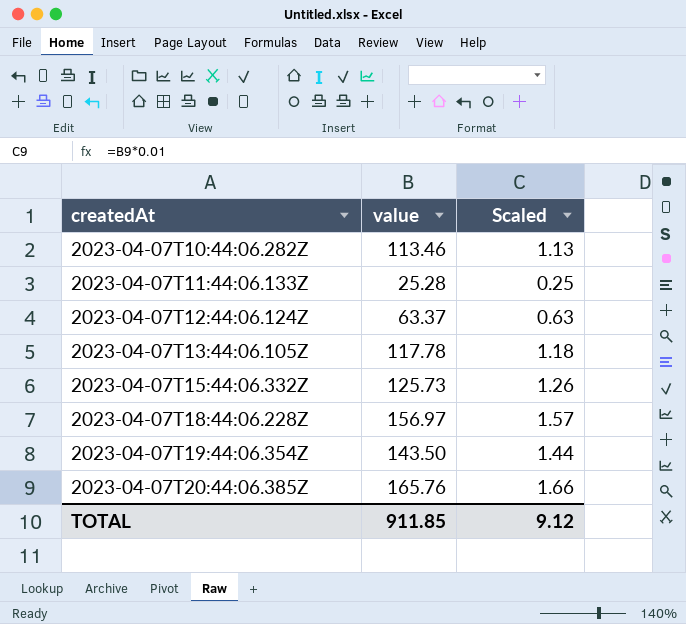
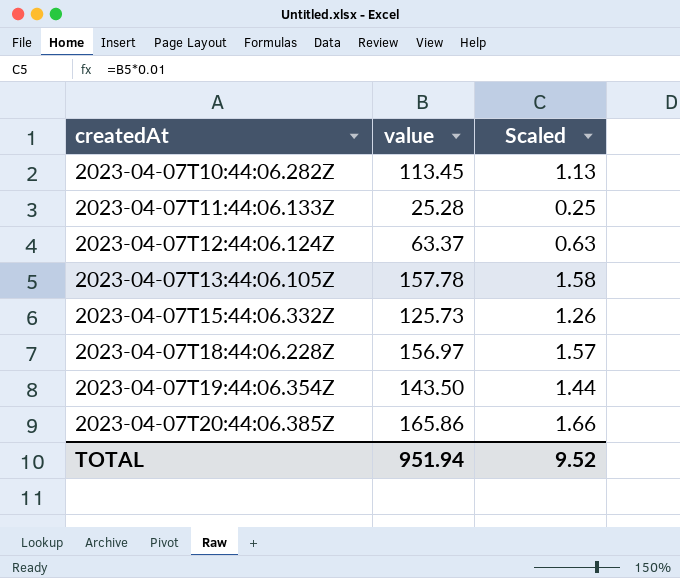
2023-04-07T10:44:06.282Z | value: 113.46 -> 113.45
2023-04-07T13:44:06.105Z | value: 117.78 -> 157.78
2023-04-07T13:44:06.105Z | Scaled: 1.18 -> 1.58
2023-04-07T20:44:06.385Z | value: 165.76 -> 165.86
TOTAL | value: 911.85 -> 951.94
TOTAL | Scaled: 9.12 -> 9.52

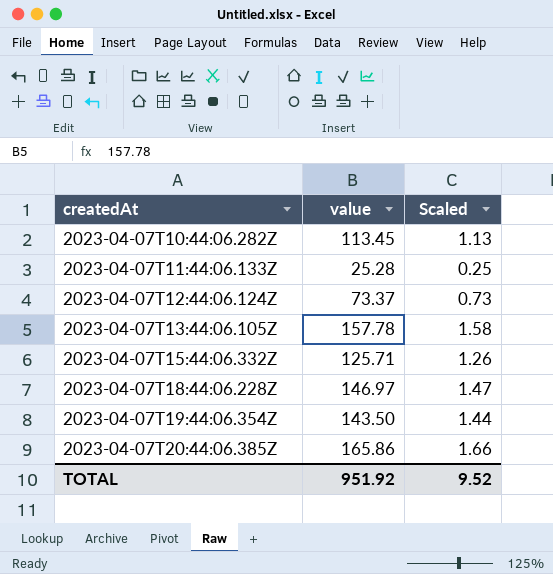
2023-04-07T12:44:06.124Z | value: 63.37 -> 73.37
2023-04-07T12:44:06.124Z | Scaled: 0.63 -> 0.73
2023-04-07T15:44:06.332Z | value: 125.73 -> 125.71
2023-04-07T18:44:06.228Z | value: 156.97 -> 146.97
2023-04-07T18:44:06.228Z | Scaled: 1.57 -> 1.47
TOTAL | value: 951.94 -> 951.92

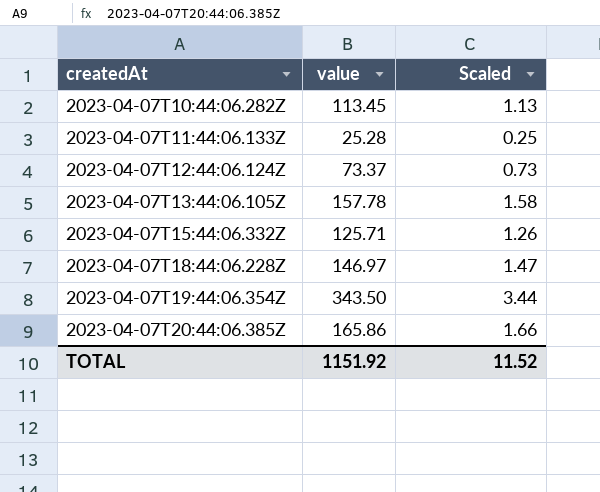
2023-04-07T19:44:06.354Z | value: 143.50 -> 343.50
2023-04-07T19:44:06.354Z | Scaled: 1.44 -> 3.44
TOTAL | value: 951.92 -> 1151.92
TOTAL | Scaled: 9.52 -> 11.52

